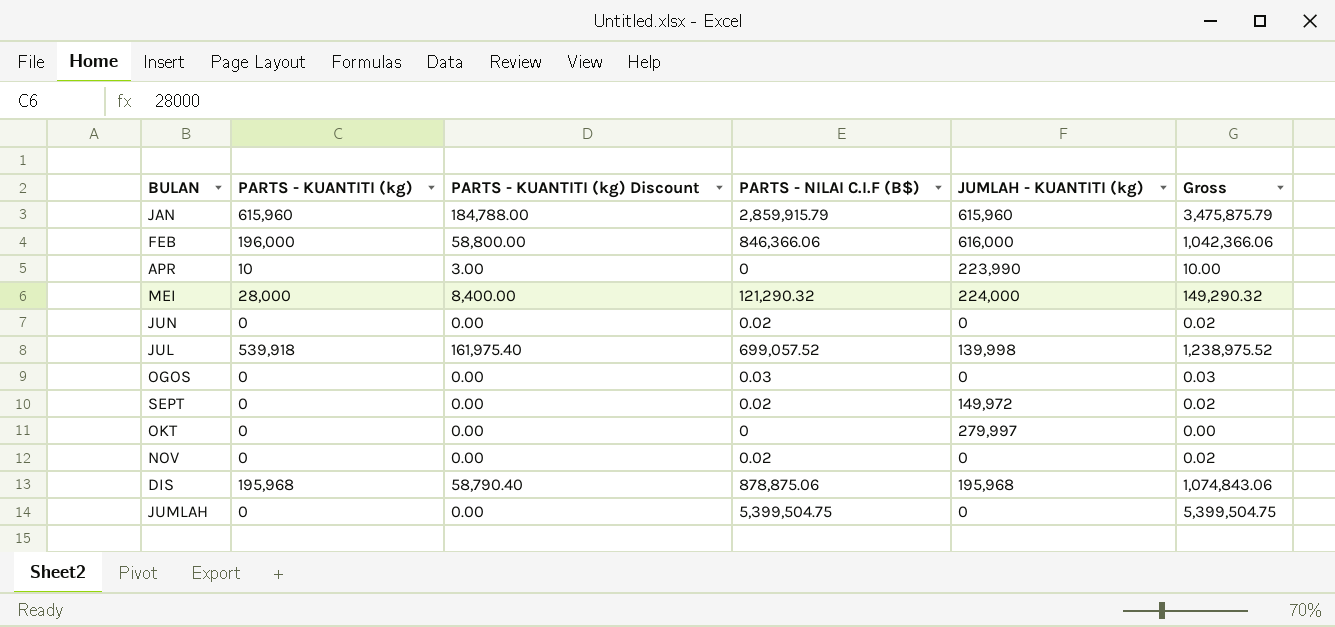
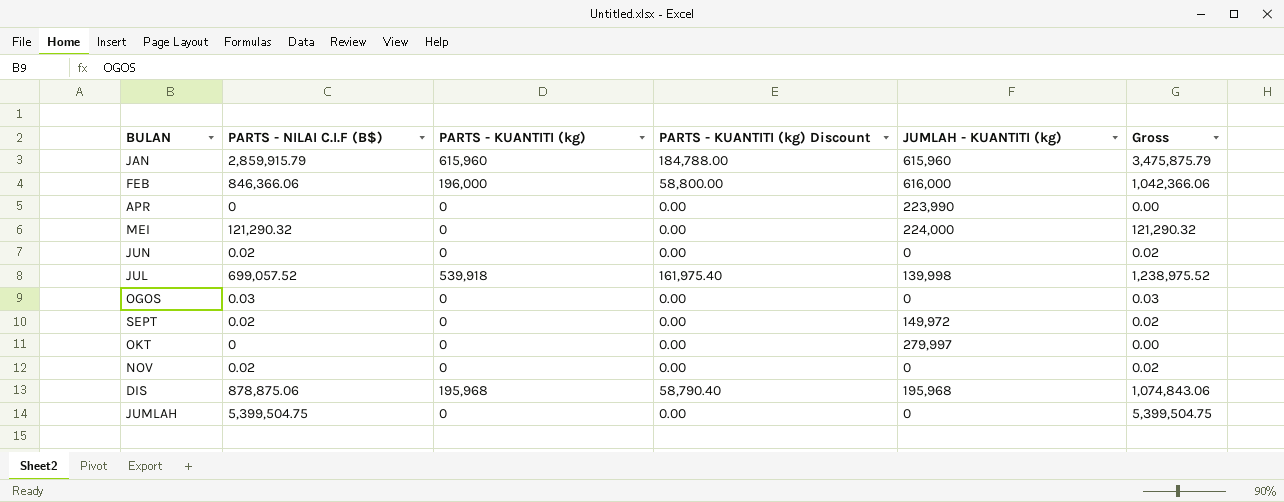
column PARTS - NILAI C.I.F (B$) | position: 4 -> 2
APR | PARTS - KUANTITI (kg): 10 -> 0
APR | PARTS - KUANTITI (kg) Discount: 3.00 -> 0.00
APR | Gross: 10.00 -> 0.00
MEI | PARTS - KUANTITI (kg): 28,000 -> 0
MEI | PARTS - KUANTITI (kg) Discount: 8,400.00 -> 0.00
MEI | Gross: 149,290.32 -> 121,290.32

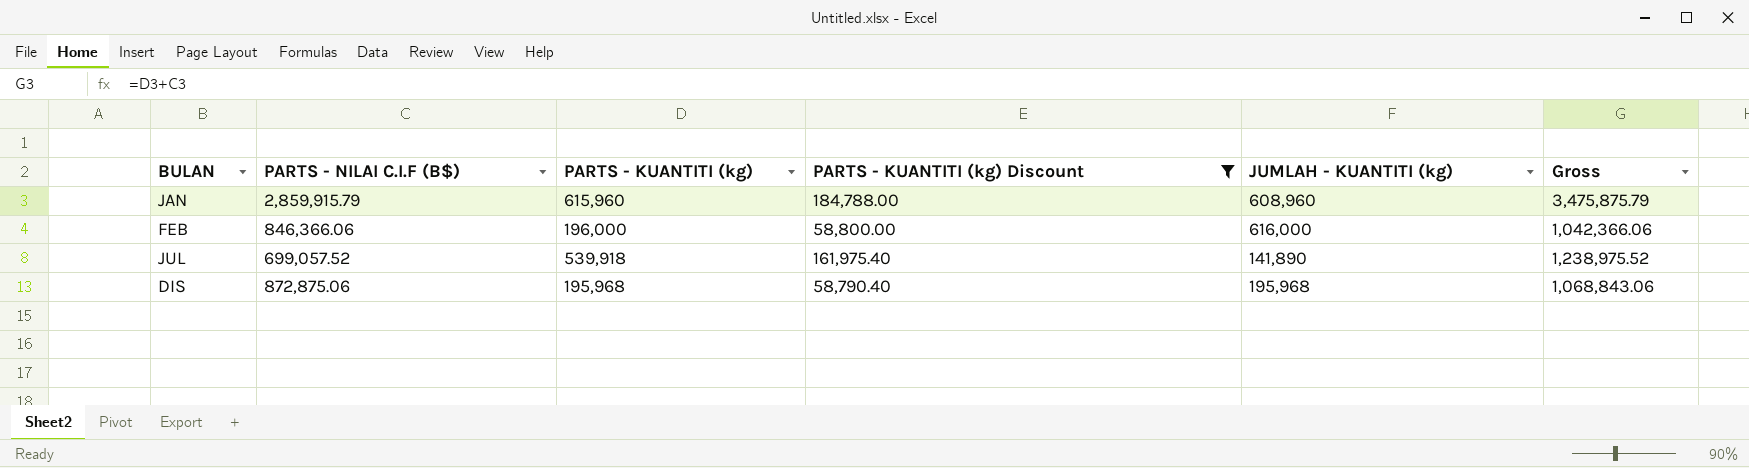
filter: none -> PARTS - KUANTITI (kg) Discount != 0.00
JAN | JUMLAH - KUANTITI (kg): 615,960 -> 608,960
JUL | JUMLAH - KUANTITI (kg): 139,998 -> 141,890
DIS | PARTS - NILAI C.I.F (B$): 878,875.06 -> 872,875.06
DIS | Gross: 1,074,843.06 -> 1,068,843.06

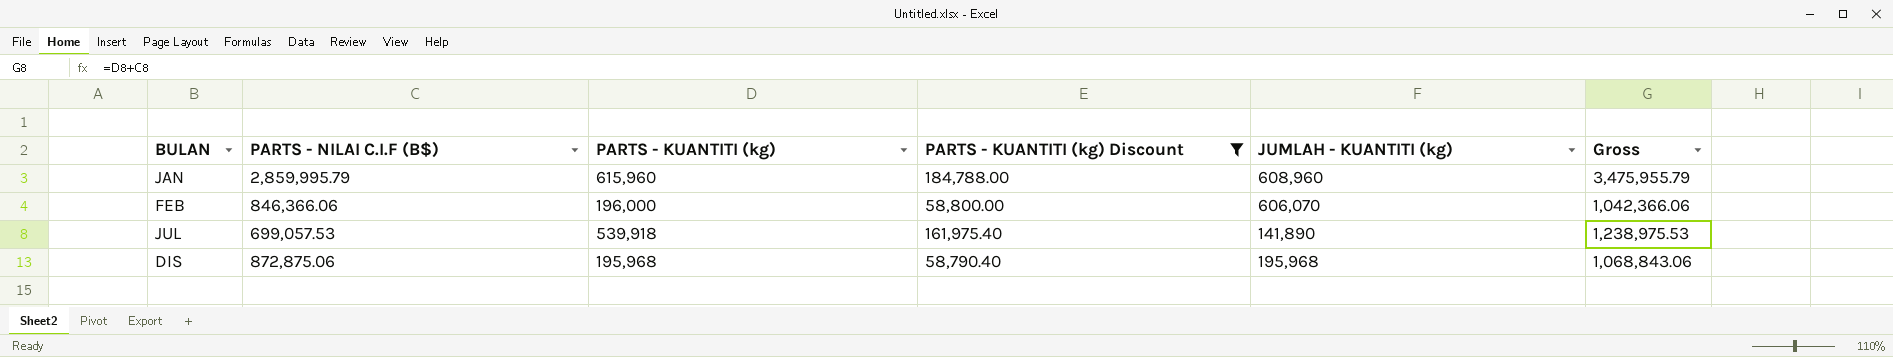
JAN | PARTS - NILAI C.I.F (B$): 2,859,915.79 -> 2,859,995.79
JAN | Gross: 3,475,875.79 -> 3,475,955.79
FEB | JUMLAH - KUANTITI (kg): 616,000 -> 606,070
JUL | PARTS - NILAI C.I.F (B$): 699,057.52 -> 699,057.53
JUL | Gross: 1,238,975.52 -> 1,238,975.53

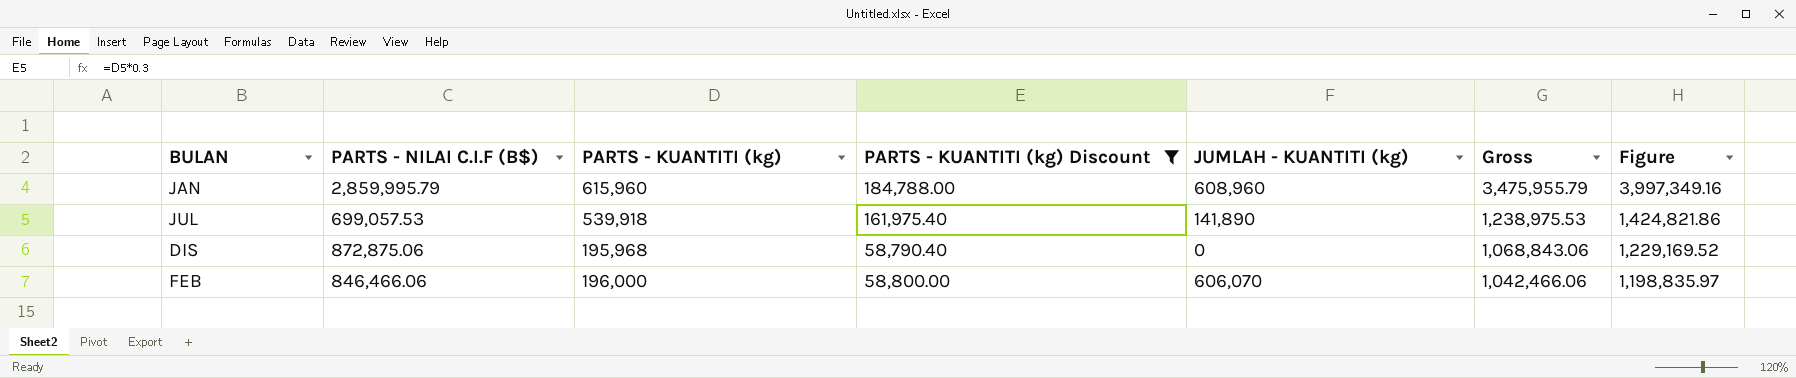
row order: none -> Gross descending
column Figure | formula: none -> [Gross] * 1.15
DIS | JUMLAH - KUANTITI (kg): 195,968 -> 0
FEB | PARTS - NILAI C.I.F (B$): 846,366.06 -> 846,466.06
FEB | Gross: 1,042,366.06 -> 1,042,466.06

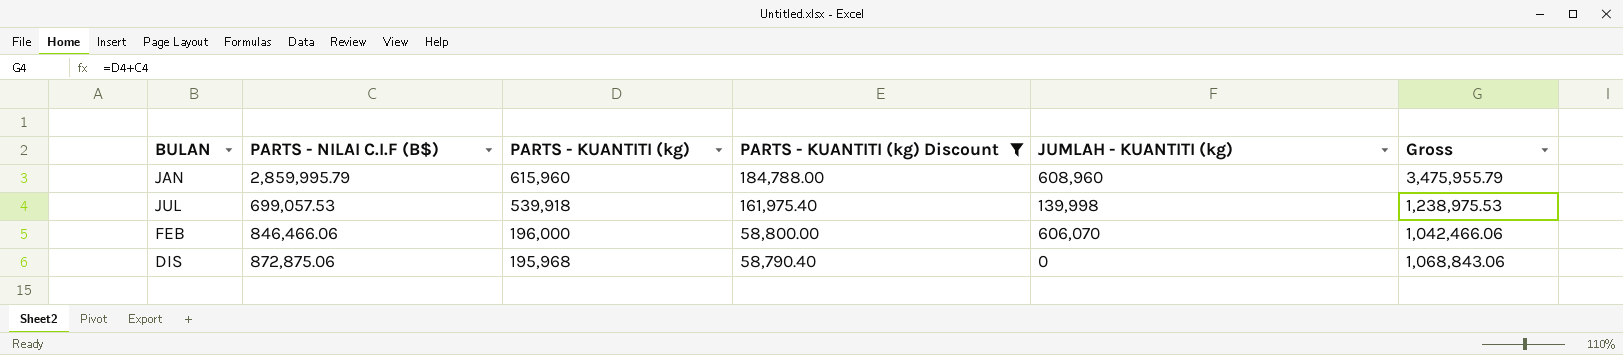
row order: Gross descending -> PARTS - KUANTITI (kg) descending
column Figure | formula: [Gross] * 1.15 -> none
JUL | JUMLAH - KUANTITI (kg): 141,890 -> 139,998

